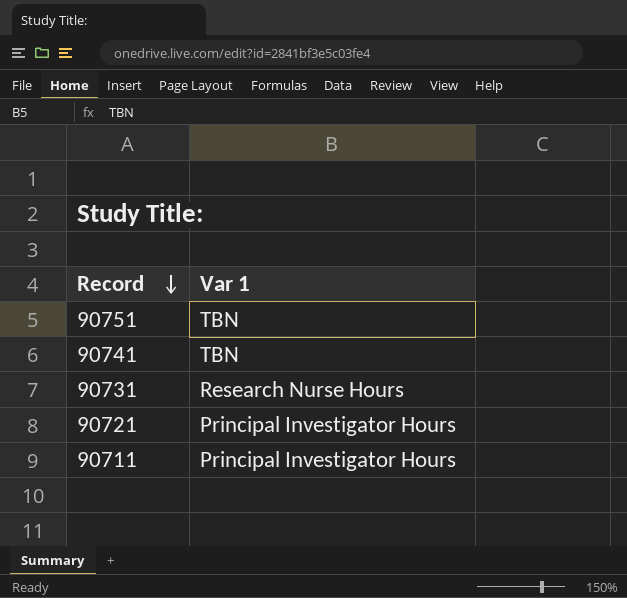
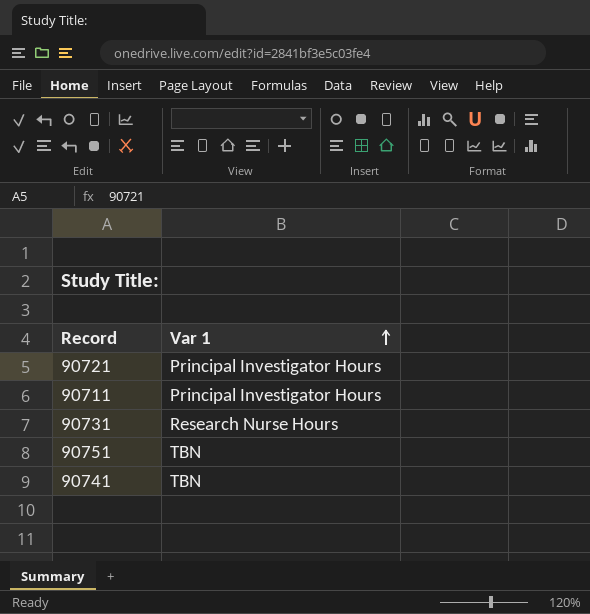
row order: Record descending -> Var 1 ascending

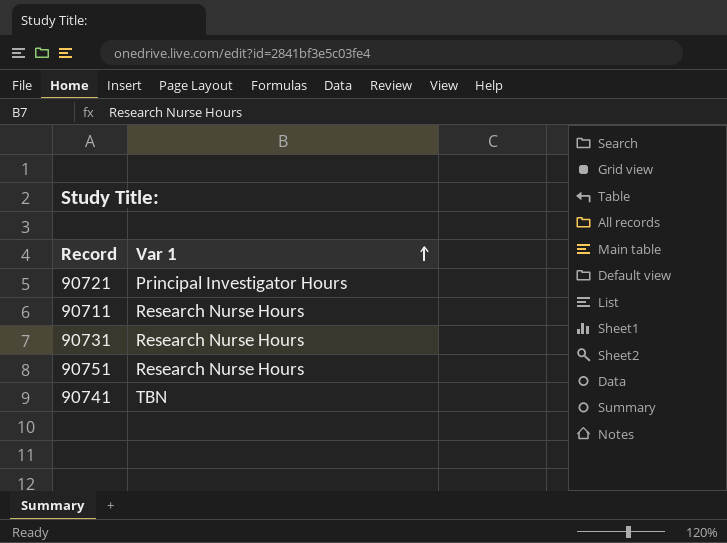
90711 | Var 1: Principal Investigator Hours -> Research Nurse Hours
90751 | Var 1: TBN -> Research Nurse Hours

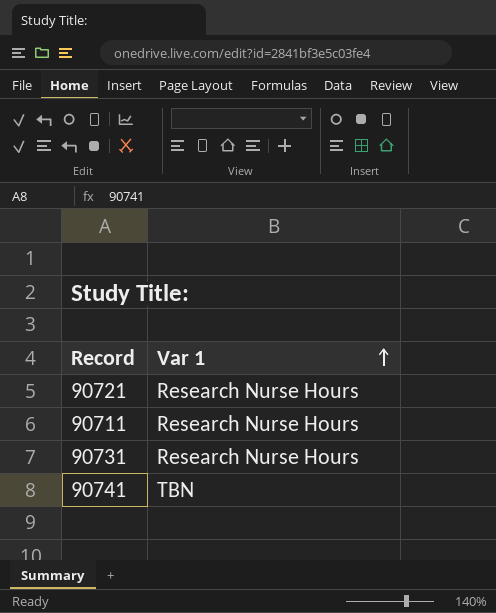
row 90751: Research Nurse Hours -> none
90721 | Var 1: Principal Investigator Hours -> Research Nurse Hours

